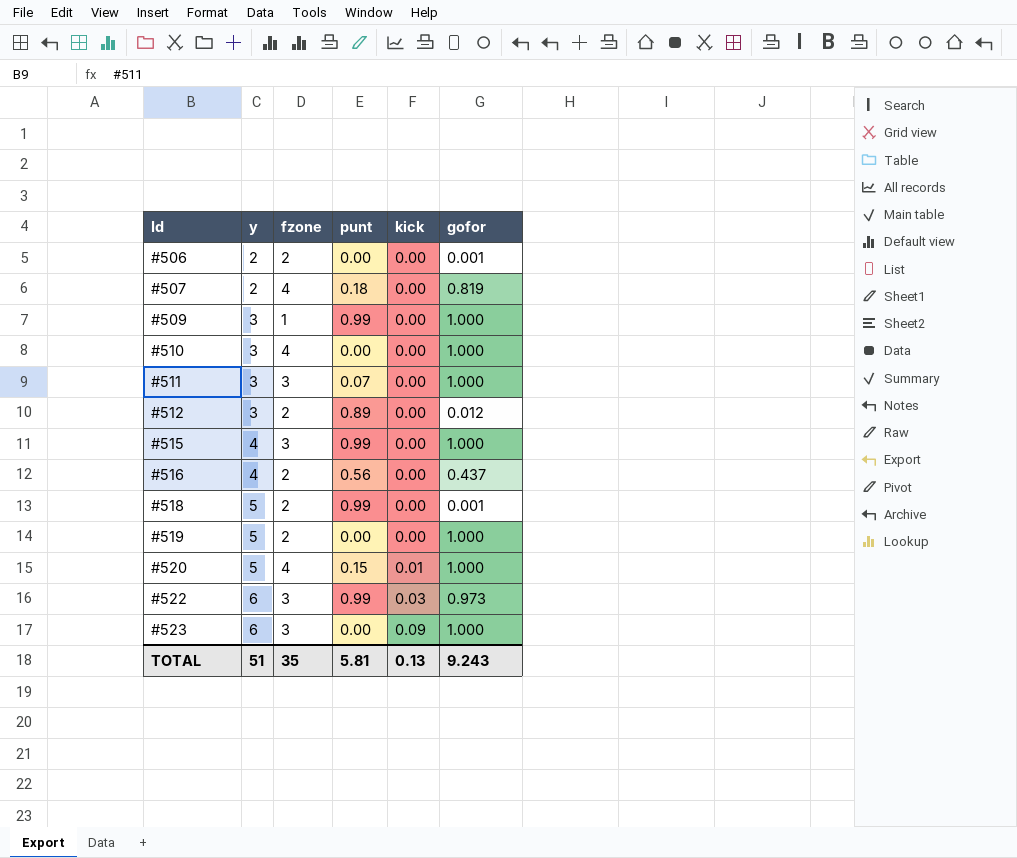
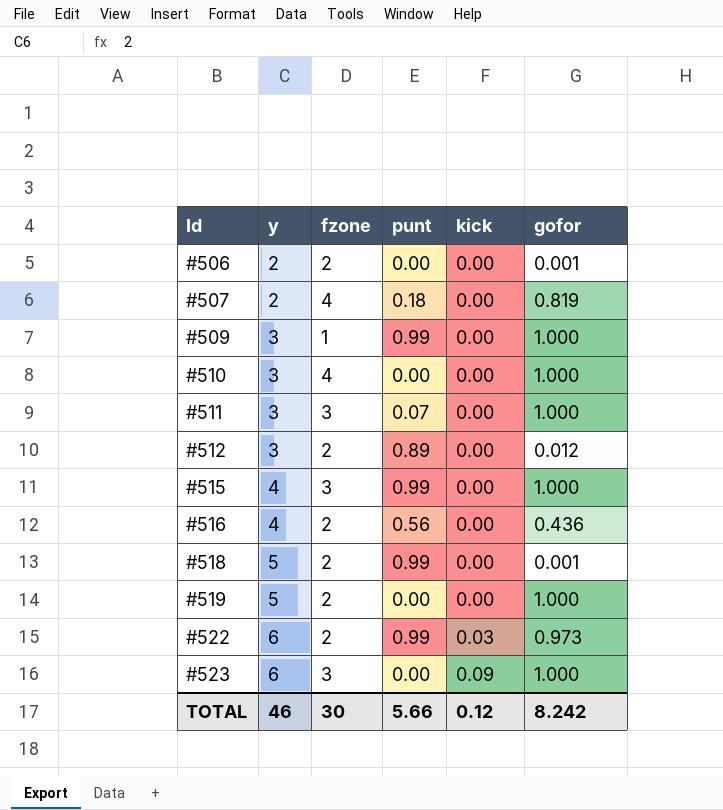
row #520: 5 | 4 | 0.15 | 0.01 | 1.000 -> none
#516 | gofor: 0.437 -> 0.436
#522 | fzone: 3 -> 2
TOTAL | y: 51 -> 46
TOTAL | fzone: 35 -> 30
TOTAL | punt: 5.81 -> 5.66
TOTAL | kick: 0.13 -> 0.12
TOTAL | gofor: 9.243 -> 8.242

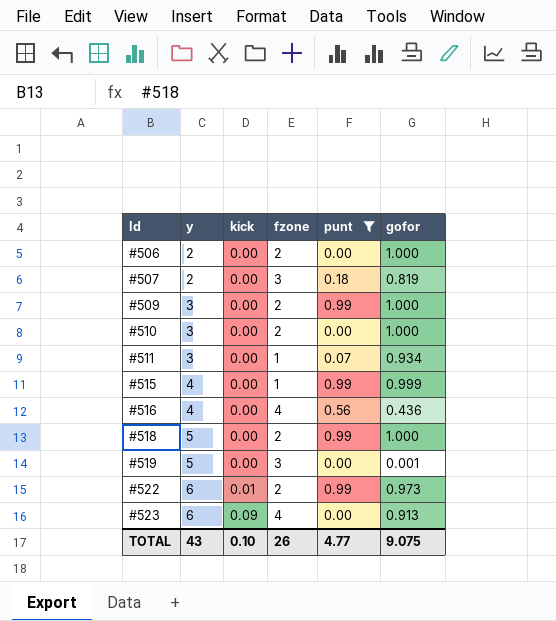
filter: none -> punt != 0.89
column kick | position: 5 -> 3
#506 | gofor: 0.001 -> 1.000
#507 | fzone: 4 -> 3
#509 | fzone: 1 -> 2
#510 | fzone: 4 -> 2
#511 | fzone: 3 -> 1
#511 | gofor: 1.000 -> 0.934
#515 | fzone: 3 -> 1
#515 | gofor: 1.000 -> 0.999
#516 | fzone: 2 -> 4
#518 | gofor: 0.001 -> 1.000
#519 | fzone: 2 -> 3
#519 | gofor: 1.000 -> 0.001
#522 | kick: 0.03 -> 0.01
#523 | fzone: 3 -> 4
#523 | gofor: 1.000 -> 0.913
TOTAL | y: 46 -> 43
TOTAL | kick: 0.12 -> 0.10
TOTAL | fzone: 30 -> 26
TOTAL | punt: 5.66 -> 4.77
TOTAL | gofor: 8.242 -> 9.075

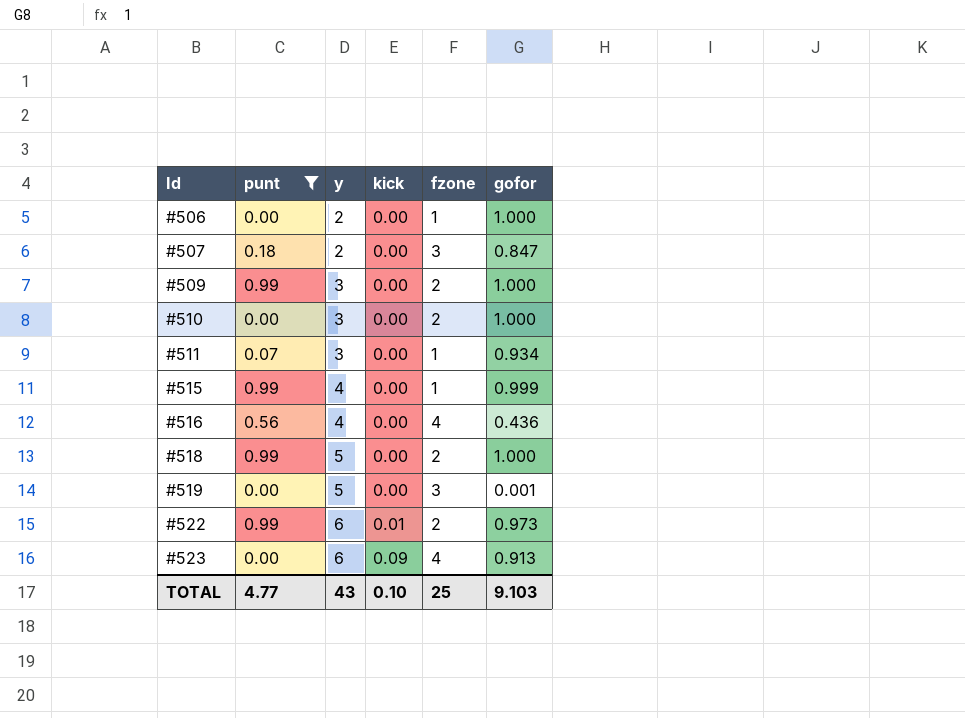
column punt | position: 5 -> 2
#506 | fzone: 2 -> 1
#507 | gofor: 0.819 -> 0.847
TOTAL | fzone: 26 -> 25
TOTAL | gofor: 9.075 -> 9.103

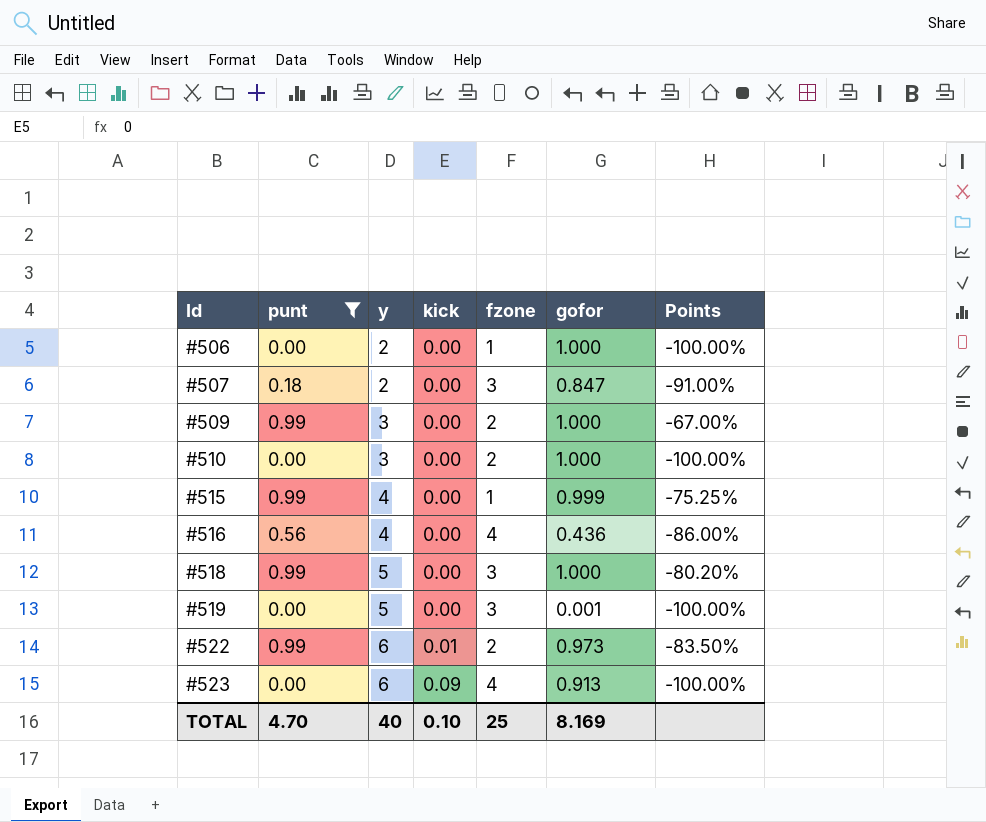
column Points | formula: none -> ([punt] - [y]) / [y]
row #511: 0.07 | 3 | 0.00 | 1 | 0.934 -> none
#518 | fzone: 2 -> 3
TOTAL | punt: 4.77 -> 4.70
TOTAL | y: 43 -> 40
TOTAL | gofor: 9.103 -> 8.169

